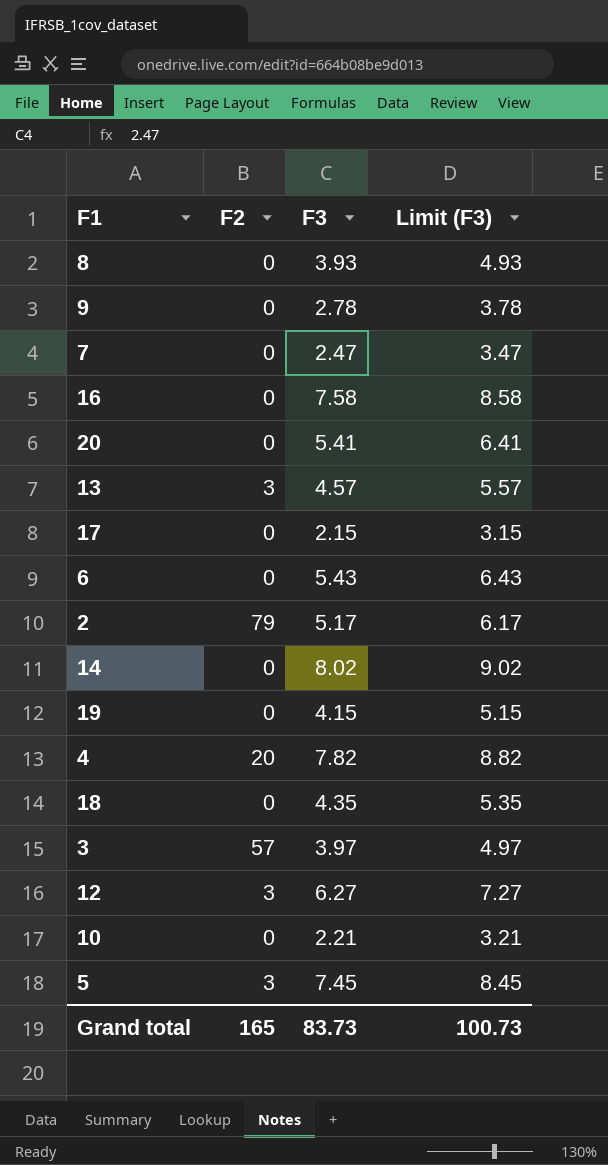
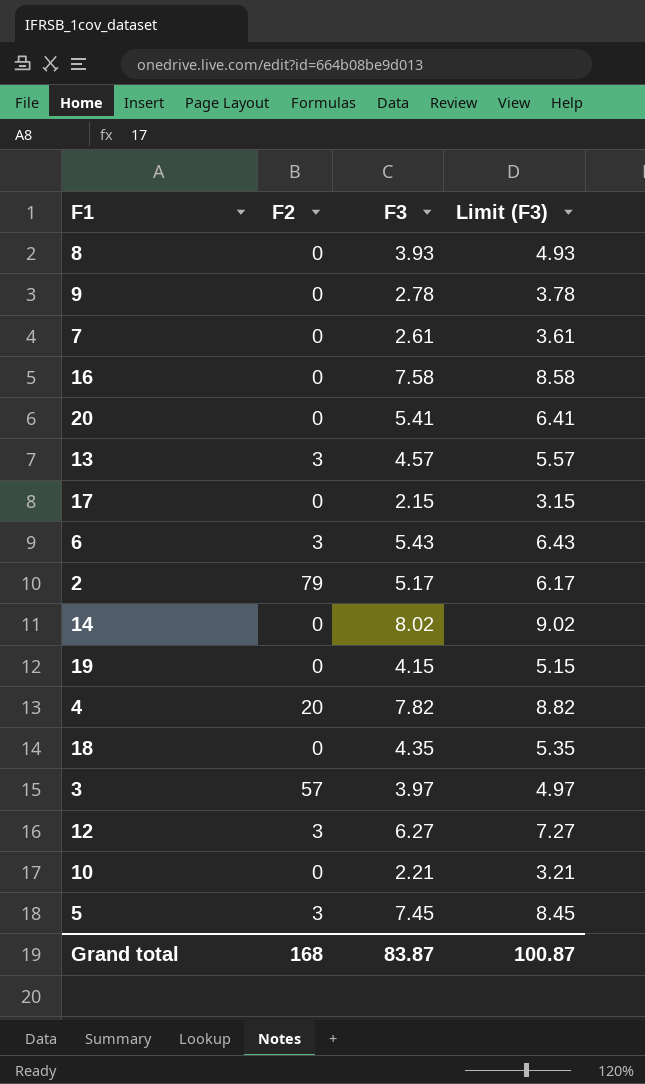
7 | F3: 2.47 -> 2.61
7 | Limit (F3): 3.47 -> 3.61
6 | F2: 0 -> 3
Grand total | F2: 165 -> 168
Grand total | F3: 83.73 -> 83.87
Grand total | Limit (F3): 100.73 -> 100.87

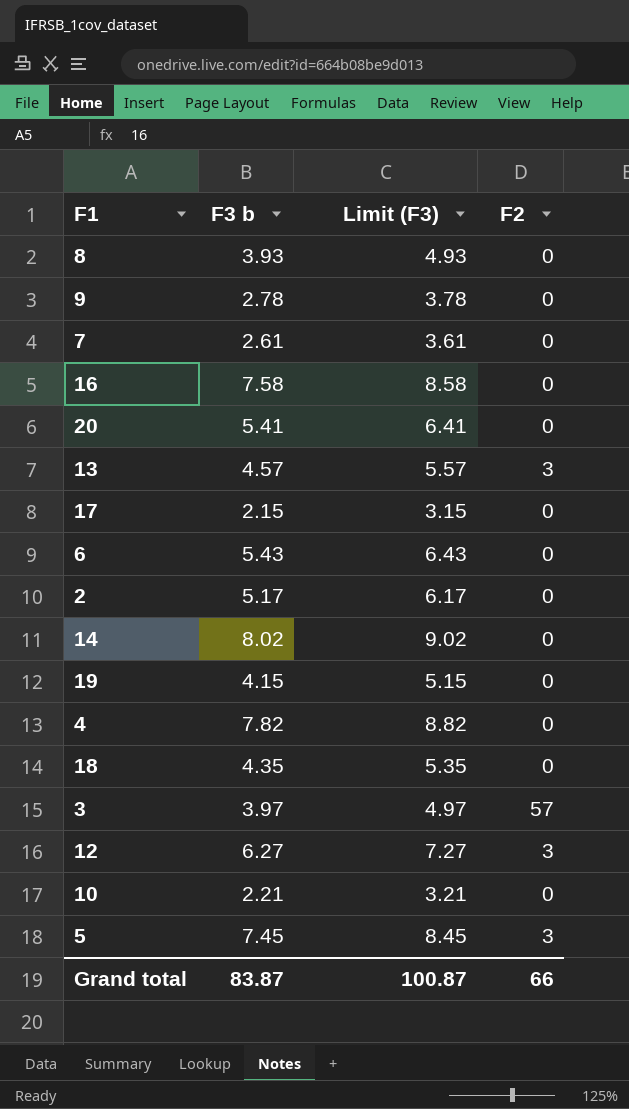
column name: F3 -> F3 b
column F2 | position: 2 -> 4
6 | F2: 3 -> 0
2 | F2: 79 -> 0
4 | F2: 20 -> 0
Grand total | F2: 168 -> 66

